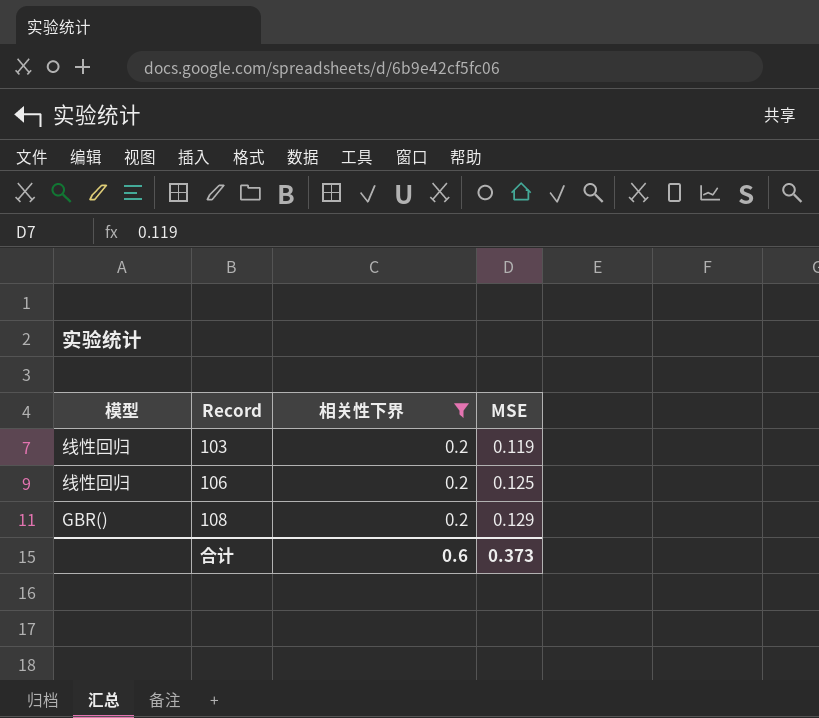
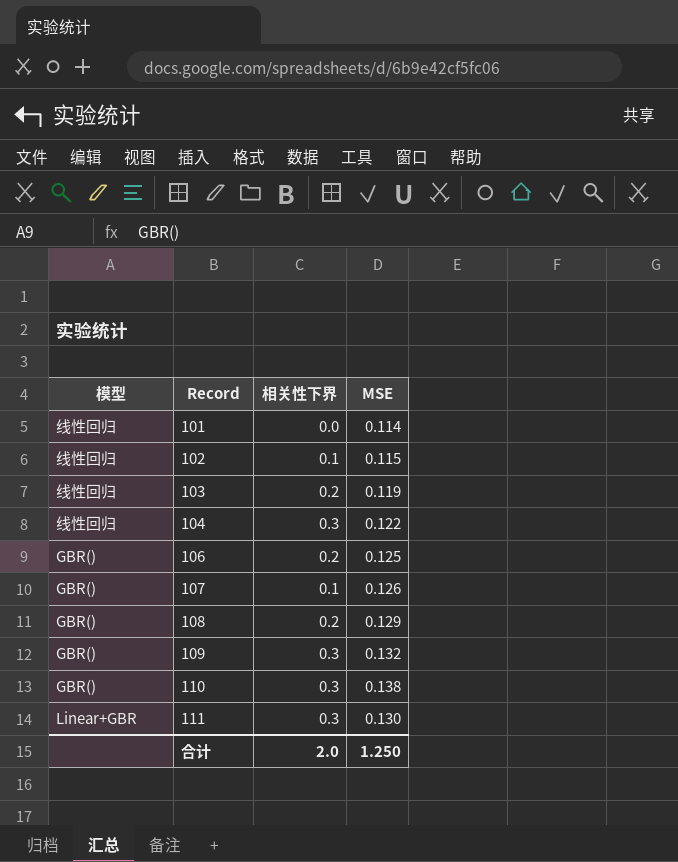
filter: 相关性下界 = 0.2 -> none
106 | 模型: 线性回归 -> GBR()
合计 | 相关性下界: 0.6 -> 2.0
合计 | MSE: 0.373 -> 1.250

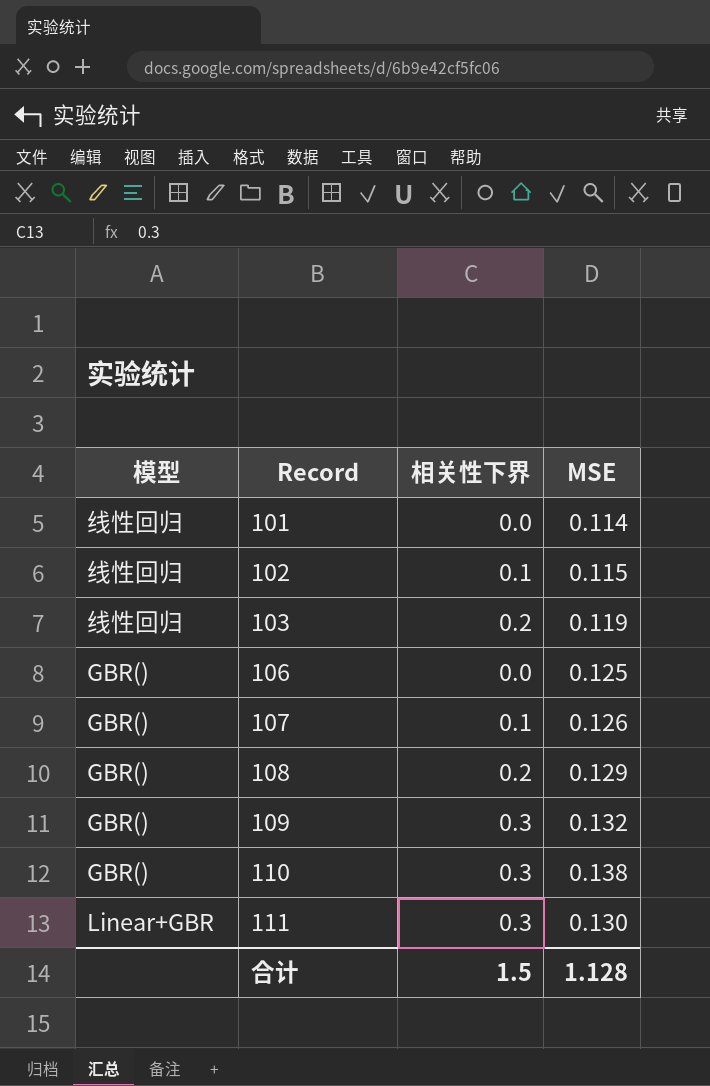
row 104: 线性回归 | 0.3 | 0.122 -> none
106 | 相关性下界: 0.2 -> 0.0
合计 | 相关性下界: 2.0 -> 1.5
合计 | MSE: 1.250 -> 1.128

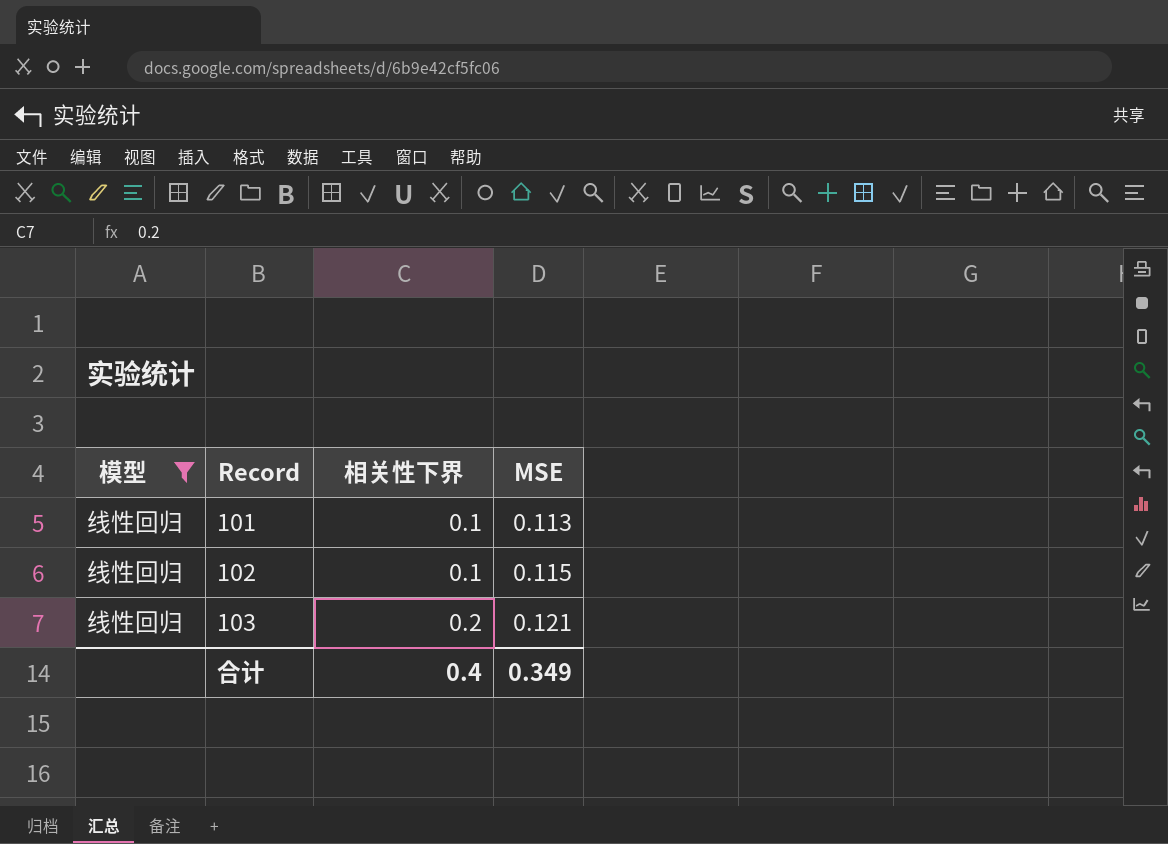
filter: none -> 模型 = 线性回归
101 | 相关性下界: 0.0 -> 0.1
101 | MSE: 0.114 -> 0.113
103 | MSE: 0.119 -> 0.121
合计 | 相关性下界: 1.5 -> 0.4
合计 | MSE: 1.128 -> 0.349

